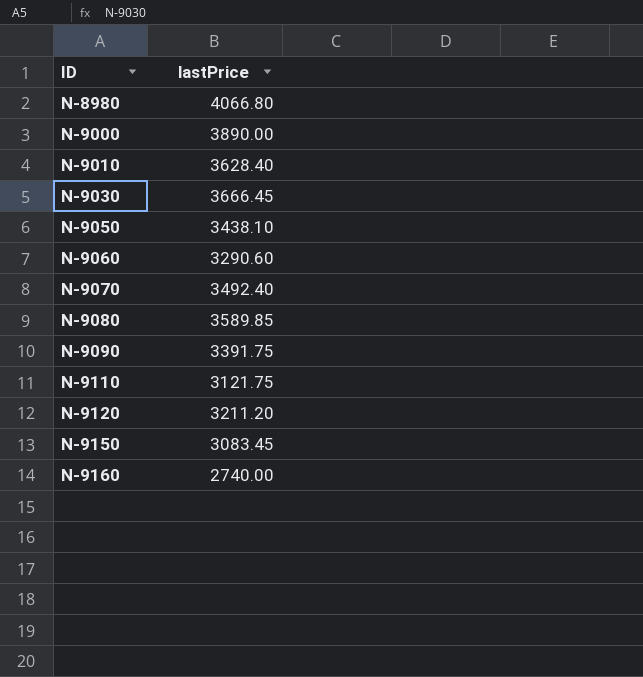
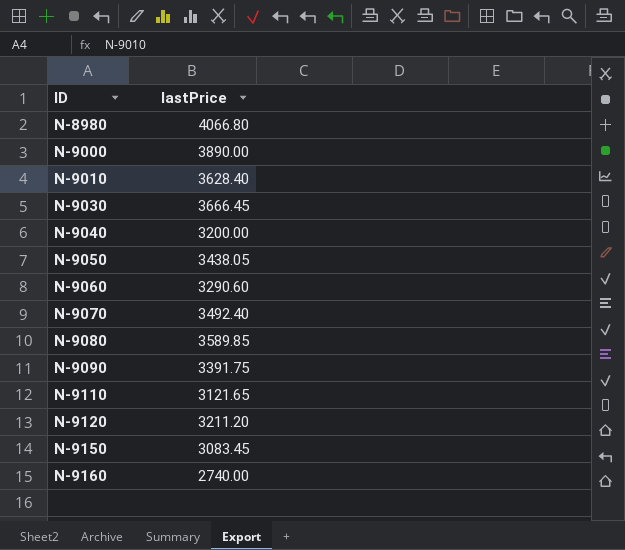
row N-9040: none -> 3200.00
N-9050 | lastPrice: 3438.10 -> 3438.05
N-9110 | lastPrice: 3121.75 -> 3121.65

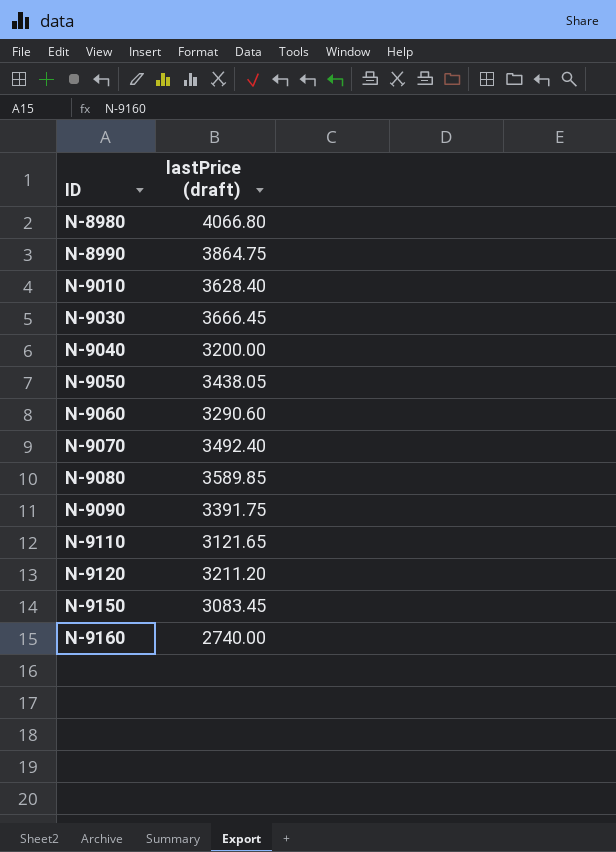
column name: lastPrice -> lastPrice (draft)
row N-9000: 3890.00 -> none
row N-8990: none -> 3864.75

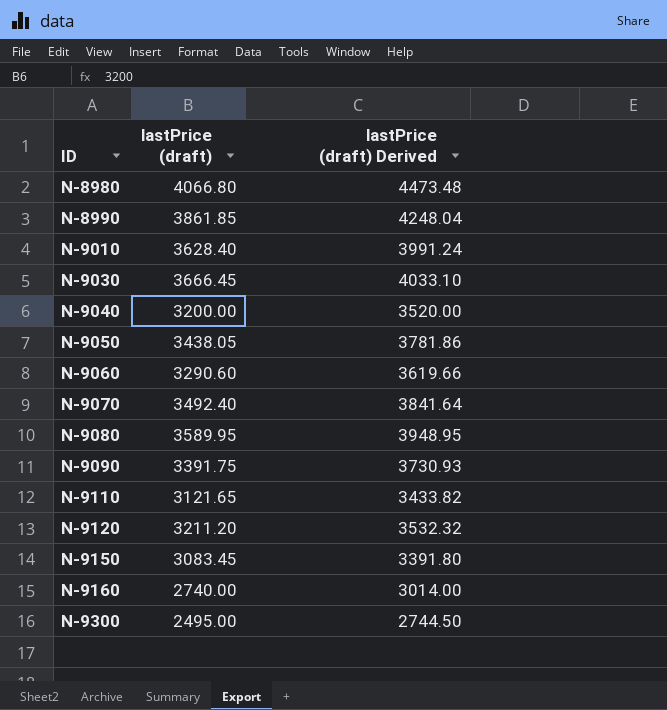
column lastPrice (draft) Derived | formula: none -> [lastPrice (draft)] * 1.1
N-8990 | lastPrice (draft): 3864.75 -> 3861.85
N-9080 | lastPrice (draft): 3589.85 -> 3589.95
row N-9300: none -> 2495.00 | 2744.50

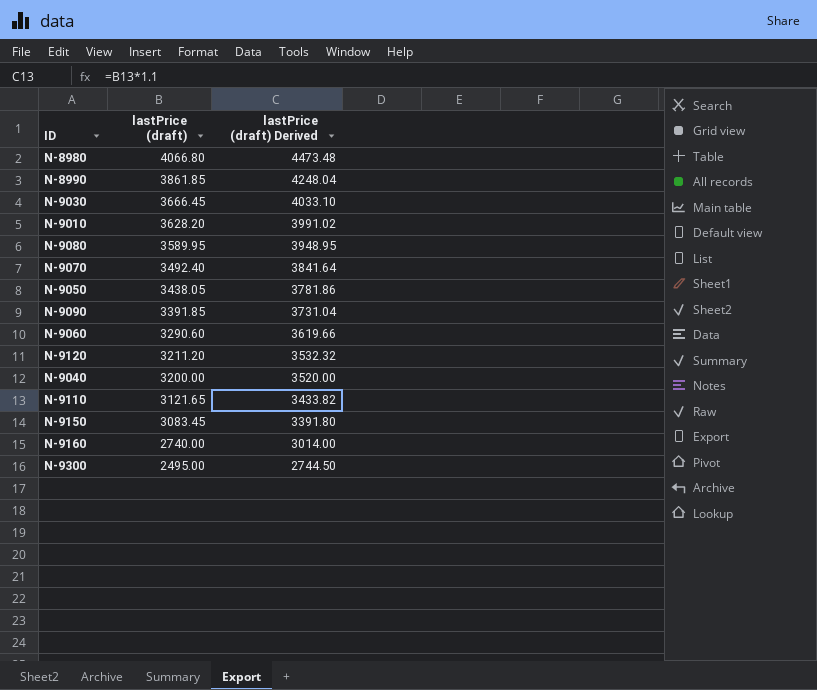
row order: ID ascending -> lastPrice (draft) descending
N-9010 | lastPrice (draft): 3628.40 -> 3628.20
N-9010 | lastPrice (draft) Derived: 3991.24 -> 3991.02
N-9090 | lastPrice (draft): 3391.75 -> 3391.85
N-9090 | lastPrice (draft) Derived: 3730.93 -> 3731.04

